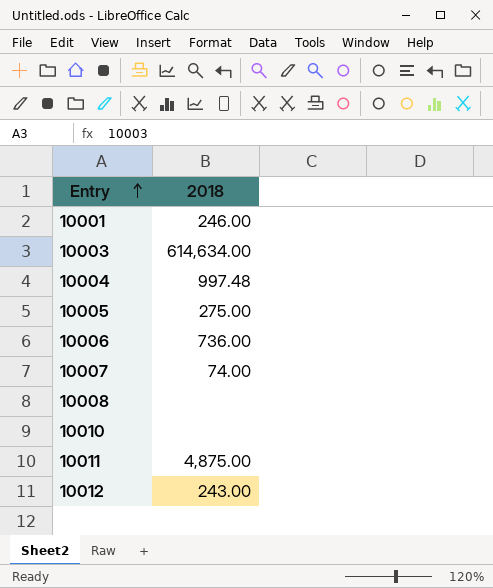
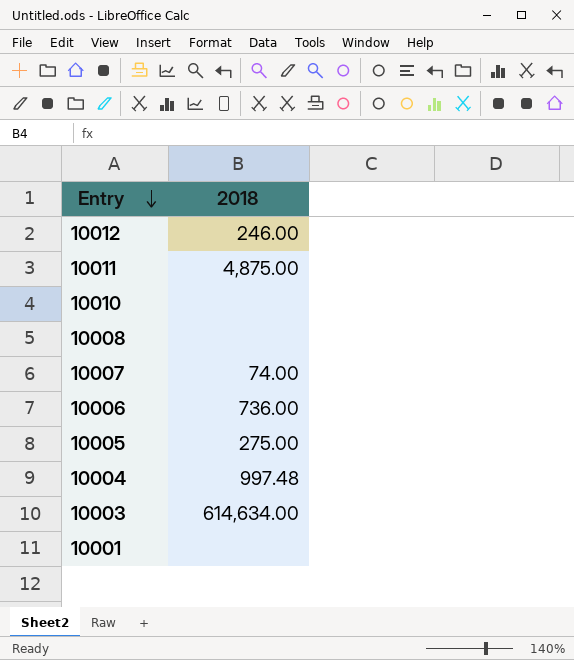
row order: Entry ascending -> Entry descending
10012 | 2018: 243.00 -> 246.00
10001 | 2018: 246.00 -> none

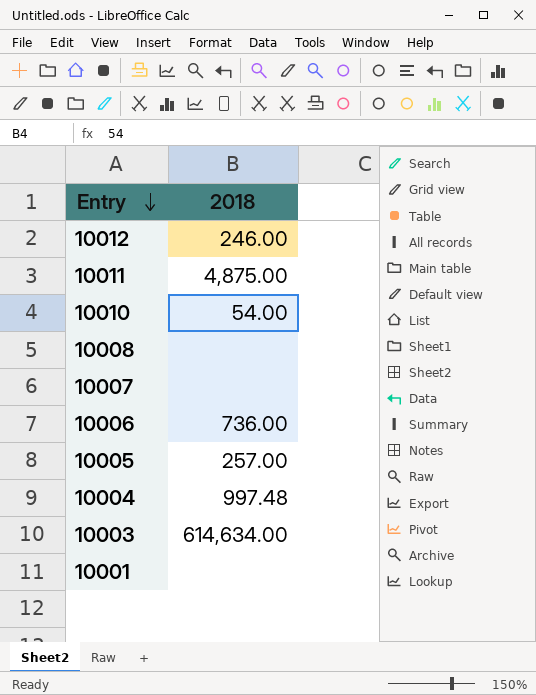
10010 | 2018: none -> 54.00
10007 | 2018: 74.00 -> none
10005 | 2018: 275.00 -> 257.00

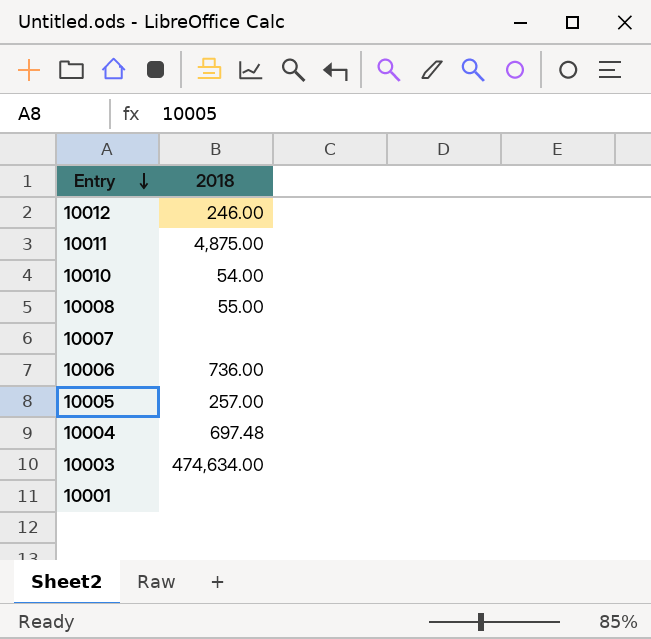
10008 | 2018: none -> 55.00
10004 | 2018: 997.48 -> 697.48
10003 | 2018: 614,634.00 -> 474,634.00

